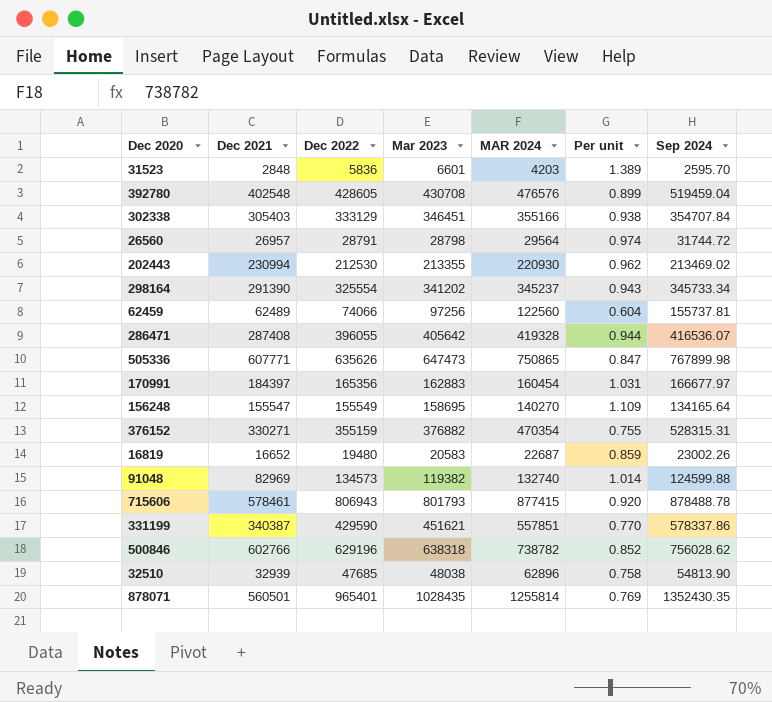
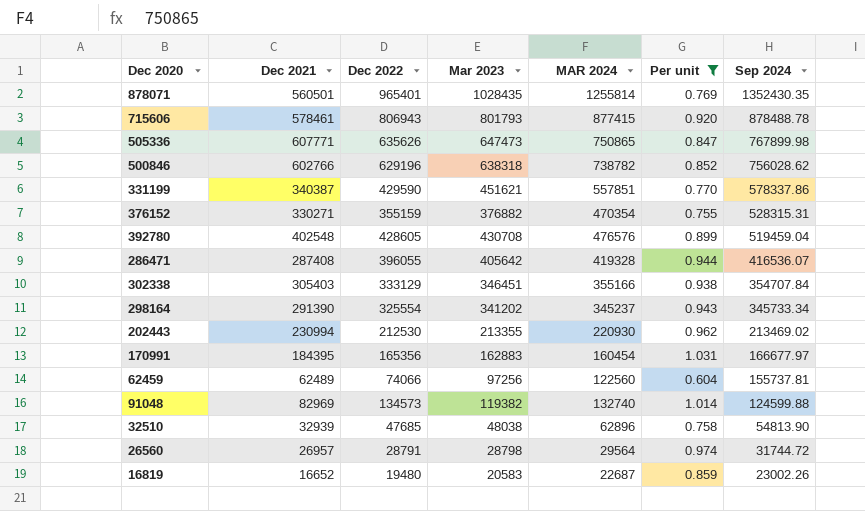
filter: none -> Per unit <= 1.031
row order: none -> Sep 2024 descending
170991 | Dec 2021: 184397 -> 184395

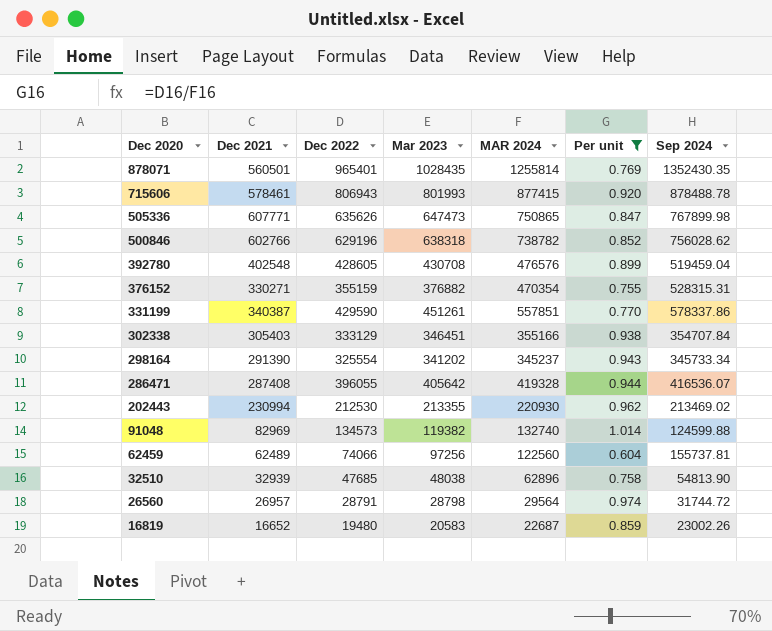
row order: Sep 2024 descending -> Dec 2020 descending
row 170991: 184395 | 165356 | 162883 | 160454 | 1.031 | 166677.97 -> none
715606 | Mar 2023: 801793 -> 801993
331199 | Mar 2023: 451621 -> 451261

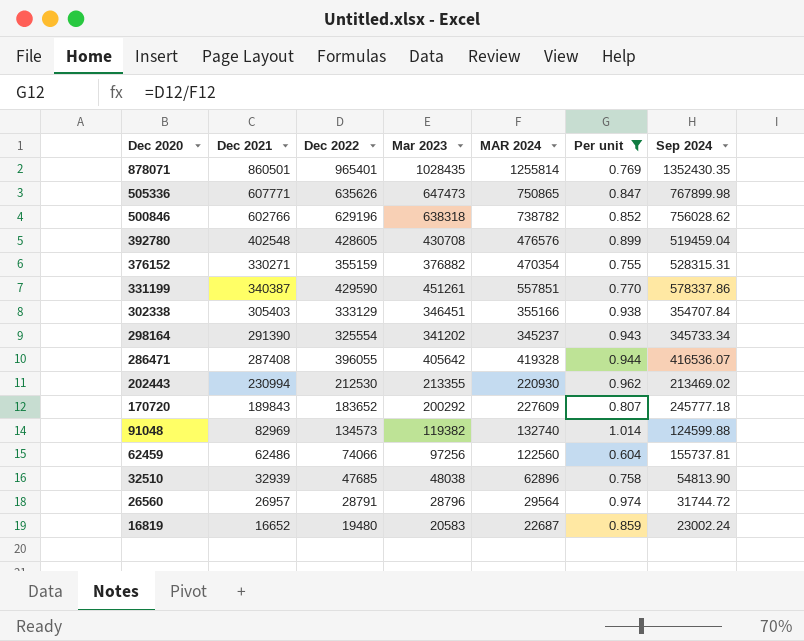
row 715606: 578461 | 806943 | 801993 | 877415 | 0.920 | 878488.78 -> none
878071 | Dec 2021: 560501 -> 860501
row 170720: none -> 189843 | 183652 | 200292 | 227609 | 0.807 | 245777.18
62459 | Dec 2021: 62489 -> 62486
26560 | Mar 2023: 28798 -> 28796
16819 | Sep 2024: 23002.26 -> 23002.24

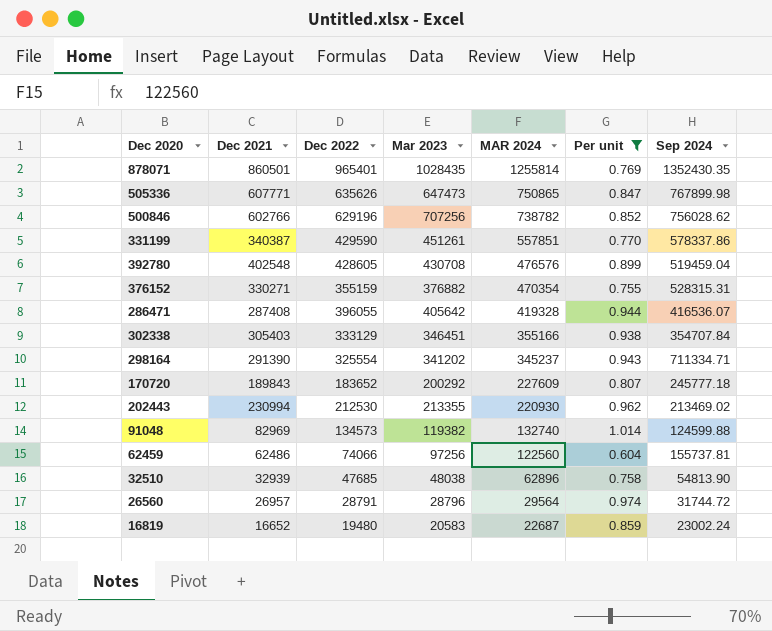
row order: Dec 2020 descending -> MAR 2024 descending
500846 | Mar 2023: 638318 -> 707256
298164 | Sep 2024: 345733.34 -> 711334.71

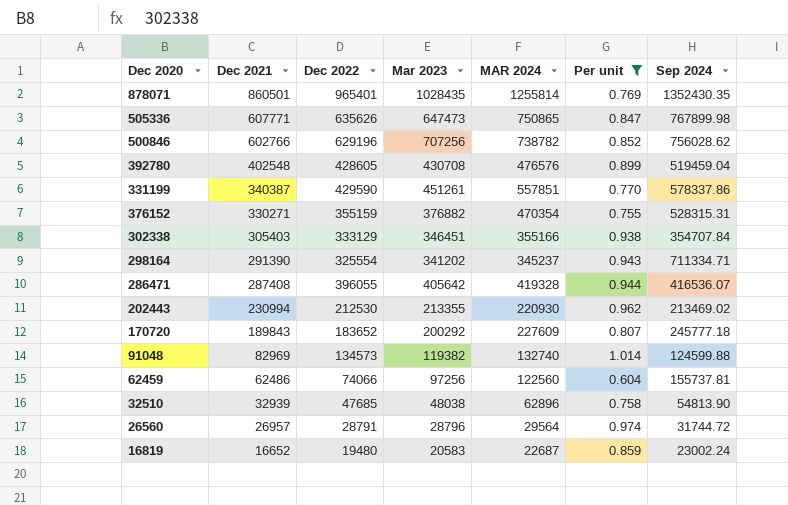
row order: MAR 2024 descending -> Dec 2021 descending

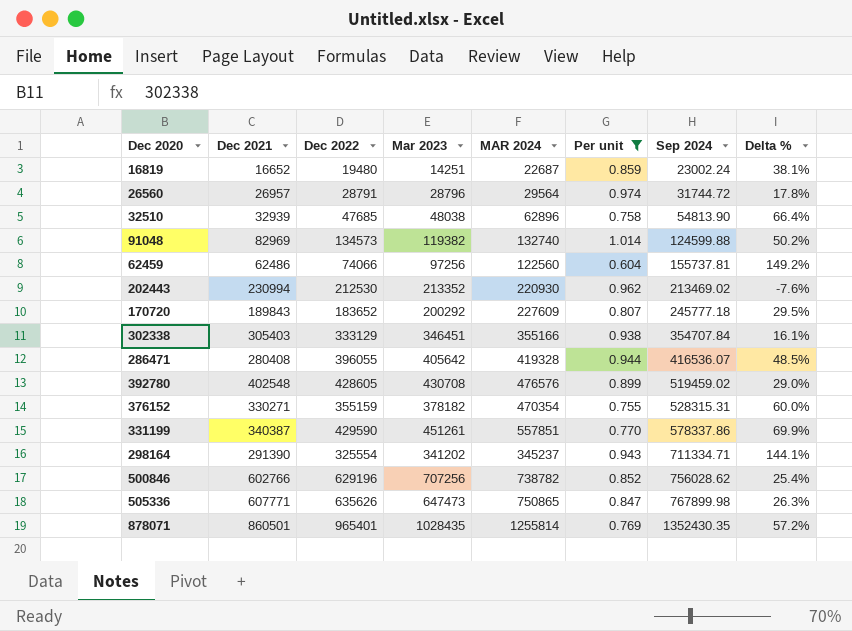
row order: Dec 2021 descending -> Sep 2024 ascending
column Delta % | formula: none -> ([Sep 2024] - [Dec 2021]) / [Dec 2021]
16819 | Mar 2023: 20583 -> 14251
202443 | Mar 2023: 213355 -> 213352
286471 | Dec 2021: 287408 -> 280408
392780 | Sep 2024: 519459.04 -> 519459.02
376152 | Mar 2023: 376882 -> 378182

